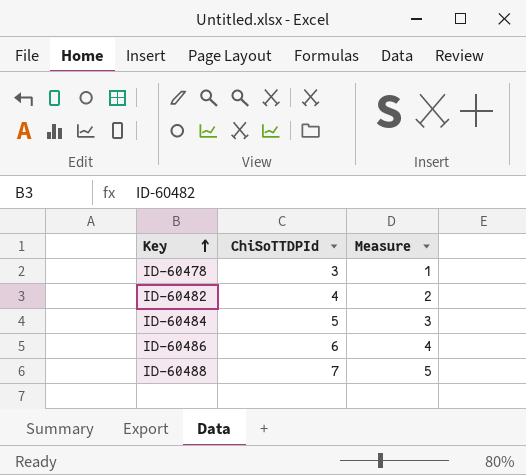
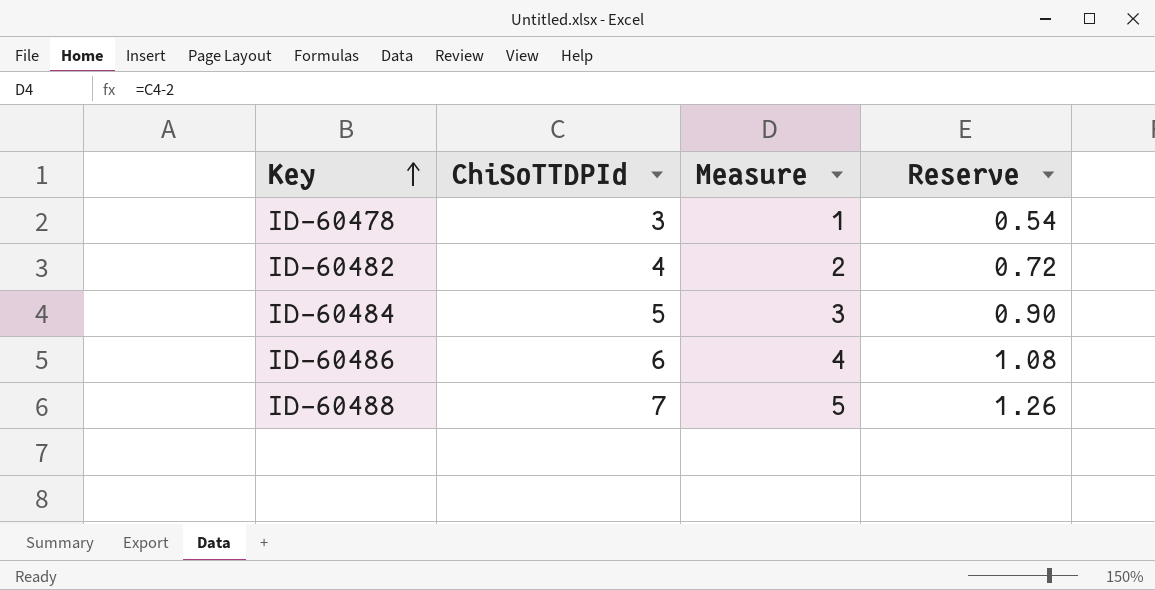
column Reserve | formula: none -> [ChiSoTTDPId] * 0.18

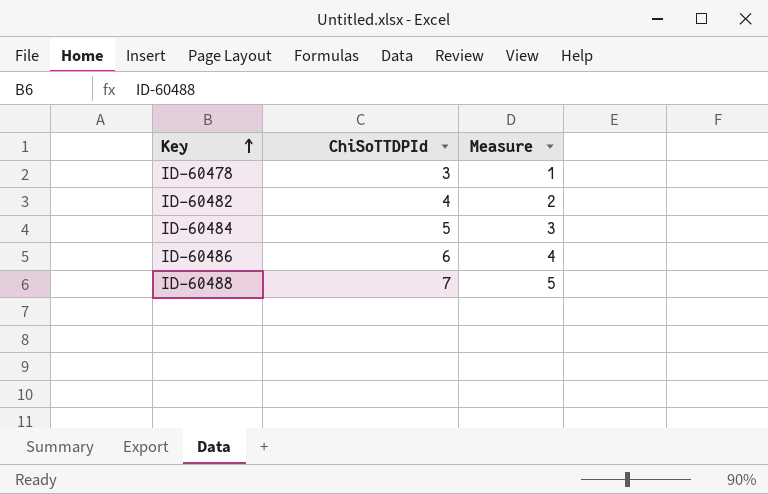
column Reserve | formula: [ChiSoTTDPId] * 0.18 -> none

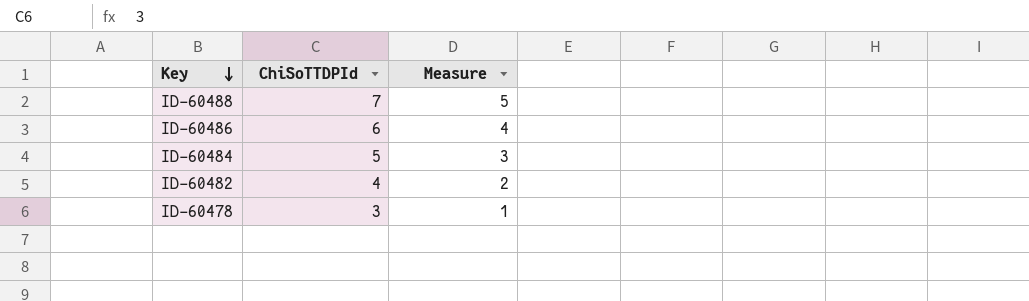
row order: Key ascending -> Key descending

